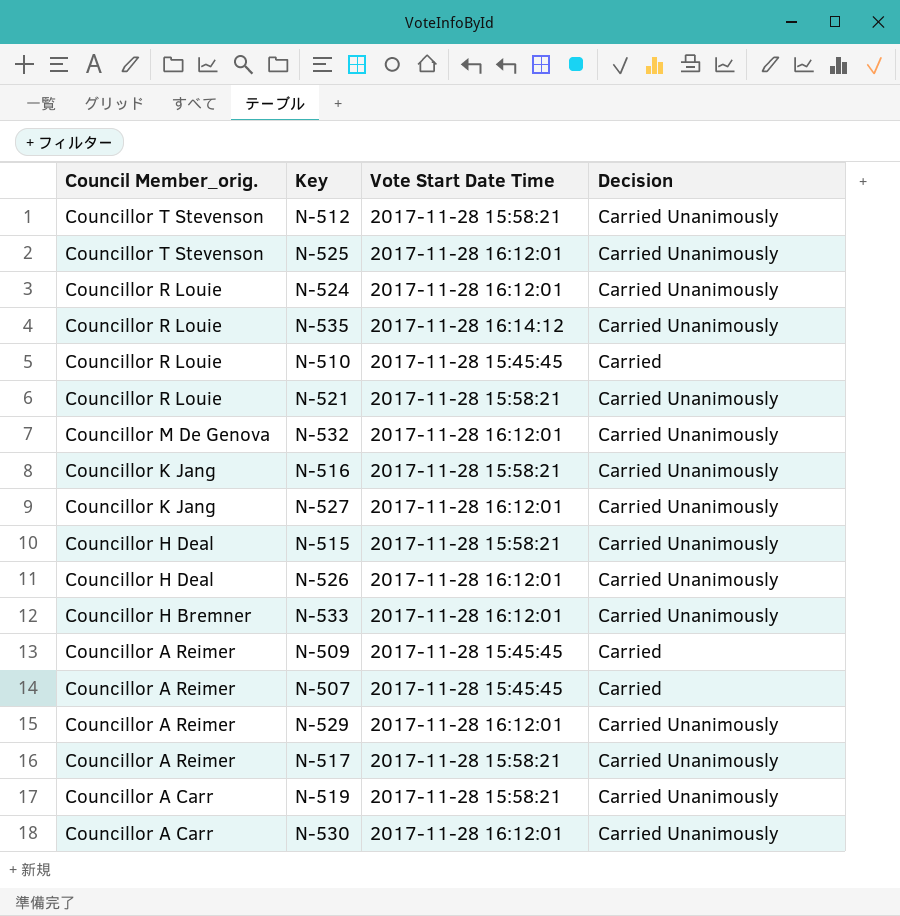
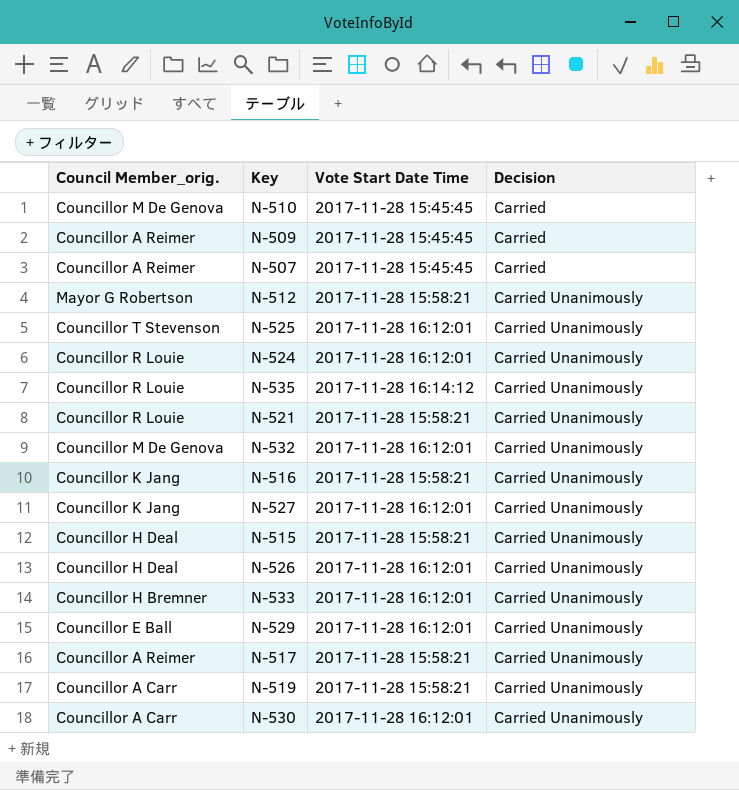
row order: Council Member_orig. descending -> Decision ascending
N-510 | Council Member_orig.: Councillor R Louie -> Councillor M De Genova
N-512 | Council Member_orig.: Councillor T Stevenson -> Mayor G Robertson
N-529 | Council Member_orig.: Councillor A Reimer -> Councillor E Ball

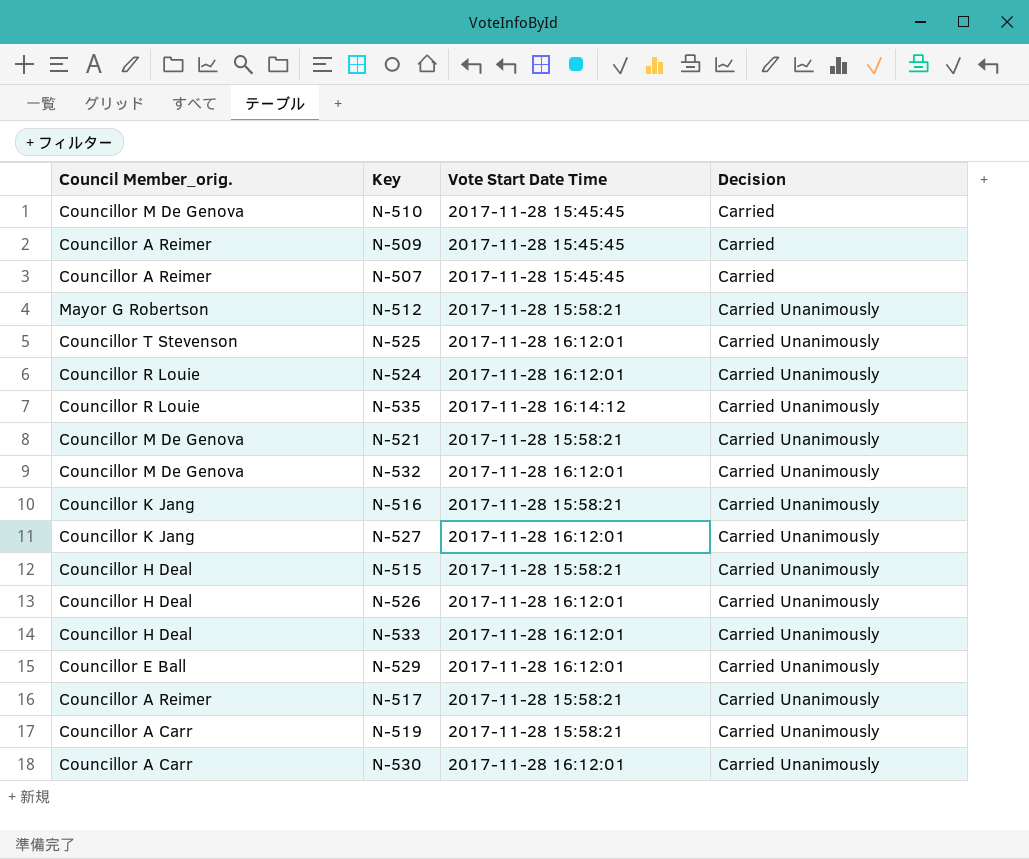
N-521 | Council Member_orig.: Councillor R Louie -> Councillor M De Genova
N-533 | Council Member_orig.: Councillor H Bremner -> Councillor H Deal

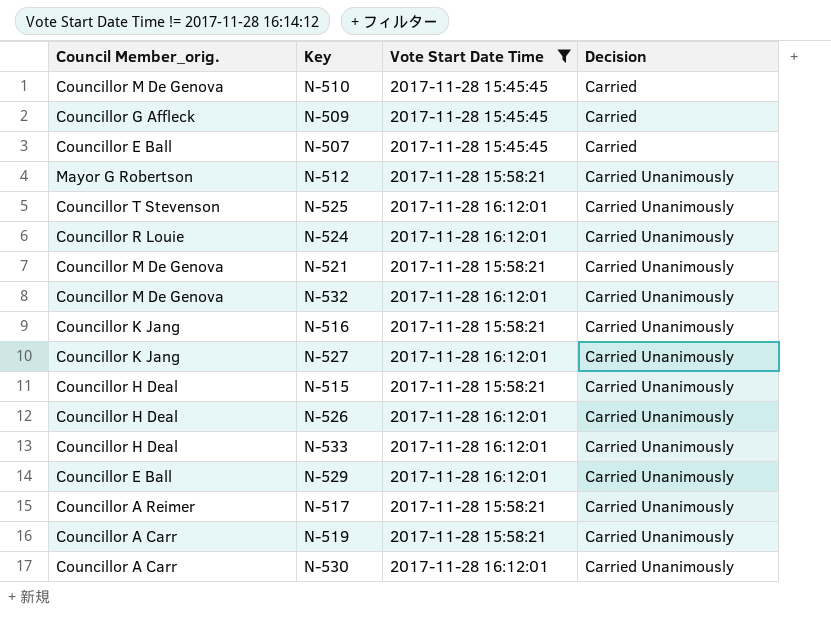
filter: none -> Vote Start Date Time != 2017-11-28 16:14:12
N-509 | Council Member_orig.: Councillor A Reimer -> Councillor G Affleck
N-507 | Council Member_orig.: Councillor A Reimer -> Councillor E Ball

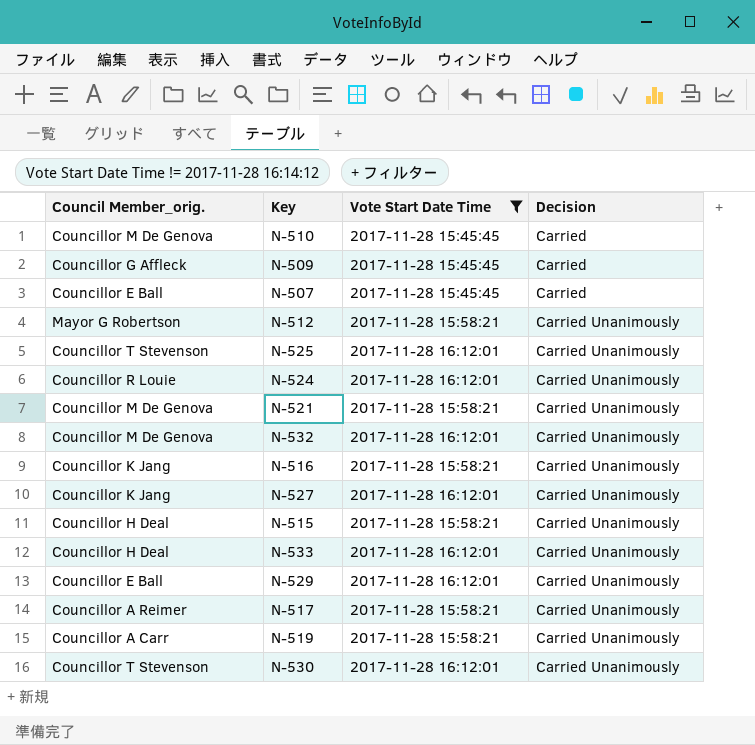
row N-526: Councillor H Deal | 2017-11-28 16:12:01 | Carried Unanimously -> none
N-530 | Council Member_orig.: Councillor A Carr -> Councillor T Stevenson

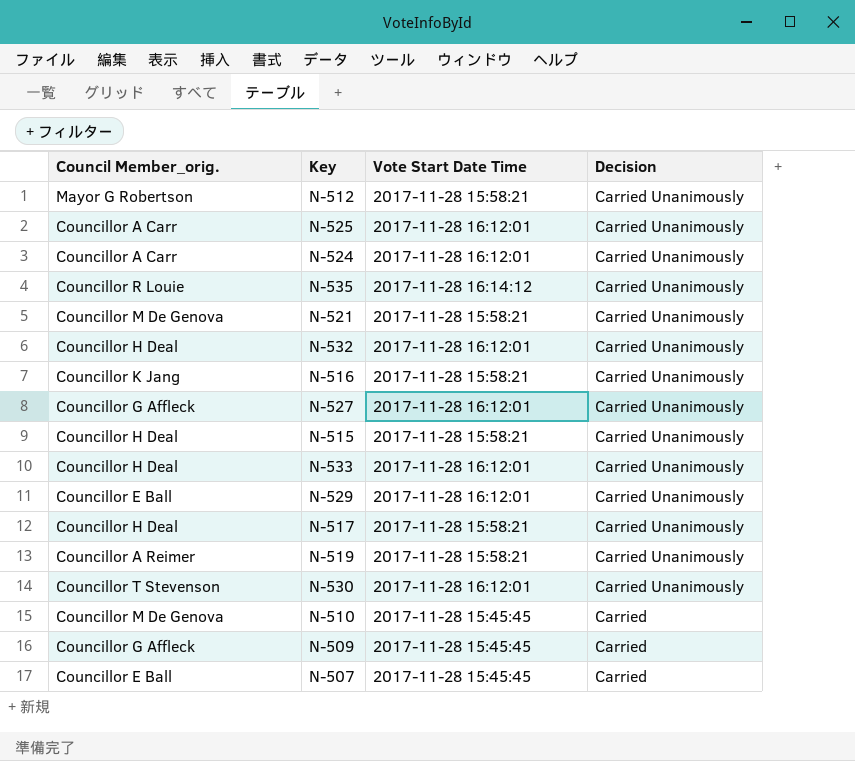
filter: Vote Start Date Time != 2017-11-28 16:14:12 -> none
row order: Decision ascending -> Decision descending
N-525 | Council Member_orig.: Councillor T Stevenson -> Councillor A Carr
N-524 | Council Member_orig.: Councillor R Louie -> Councillor A Carr
N-532 | Council Member_orig.: Councillor M De Genova -> Councillor H Deal
N-527 | Council Member_orig.: Councillor K Jang -> Councillor G Affleck
N-517 | Council Member_orig.: Councillor A Reimer -> Councillor H Deal
N-519 | Council Member_orig.: Councillor A Carr -> Councillor A Reimer

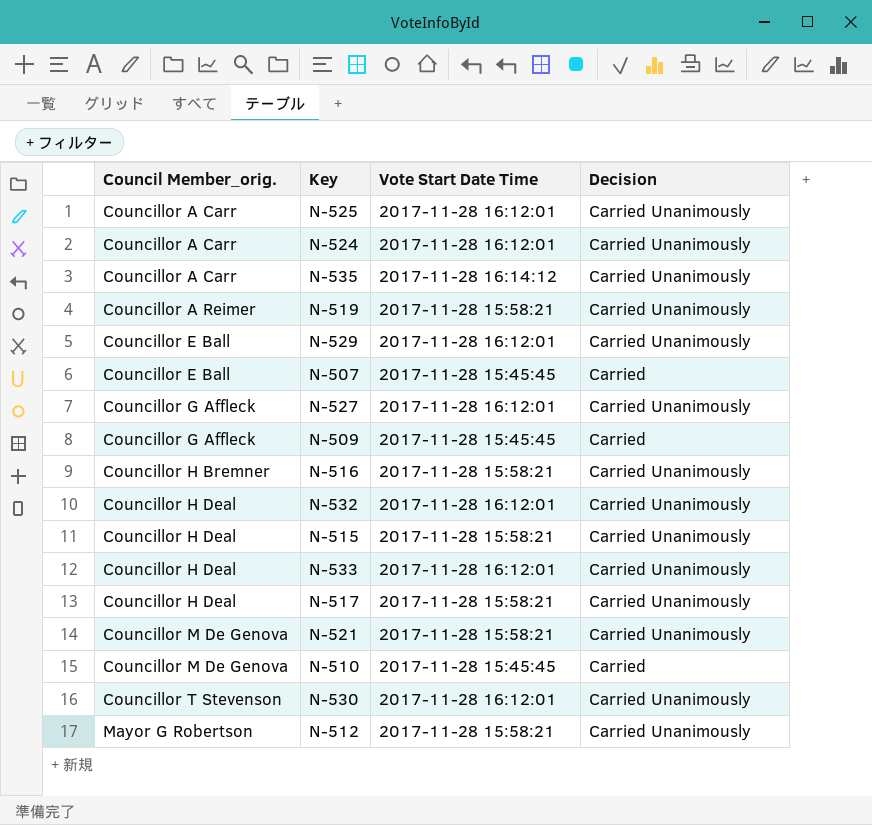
row order: Decision descending -> Council Member_orig. ascending
N-535 | Council Member_orig.: Councillor R Louie -> Councillor A Carr
N-516 | Council Member_orig.: Councillor K Jang -> Councillor H Bremner

